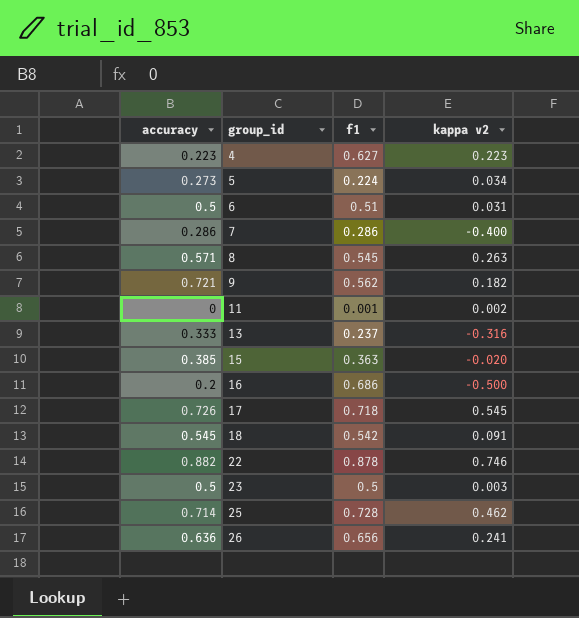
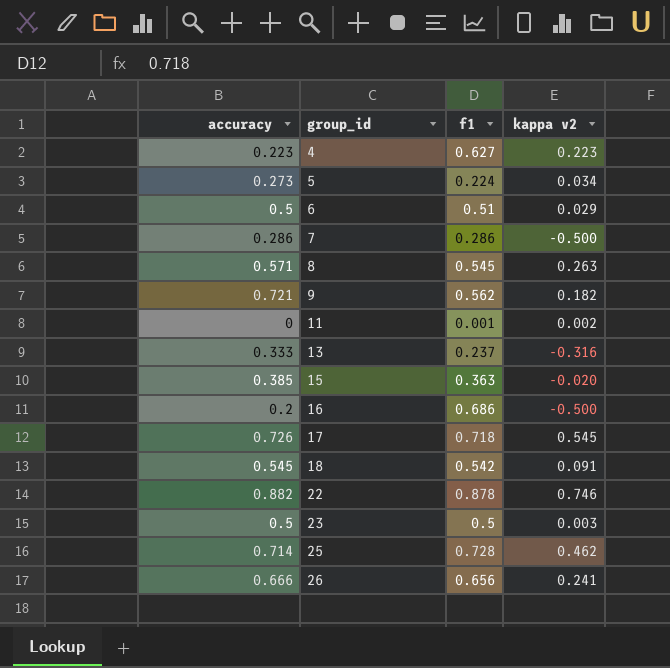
6 | kappa v2: 0.031 -> 0.029
7 | kappa v2: -0.400 -> -0.500
26 | accuracy: 0.636 -> 0.666

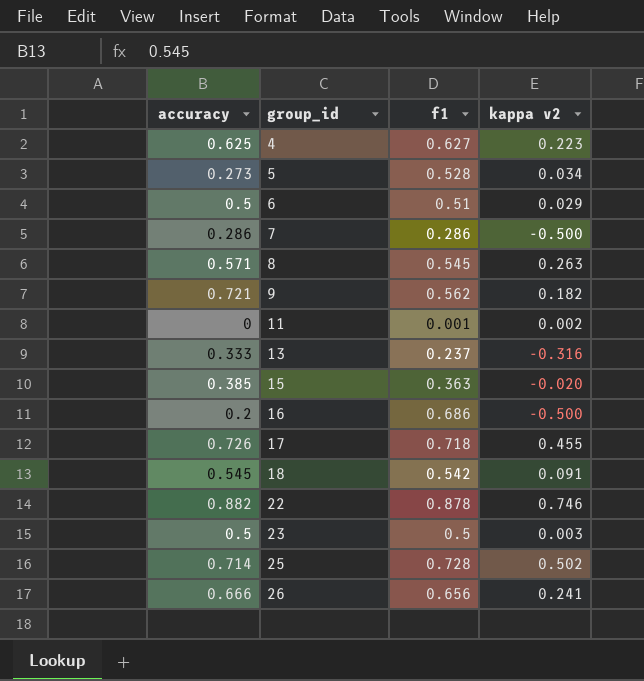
4 | accuracy: 0.223 -> 0.625
5 | f1: 0.224 -> 0.528
17 | kappa v2: 0.545 -> 0.455
25 | kappa v2: 0.462 -> 0.502

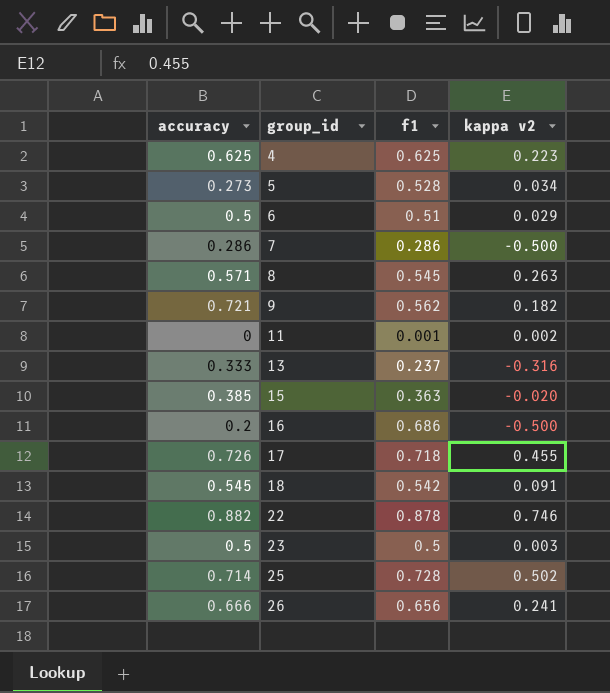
4 | f1: 0.627 -> 0.625

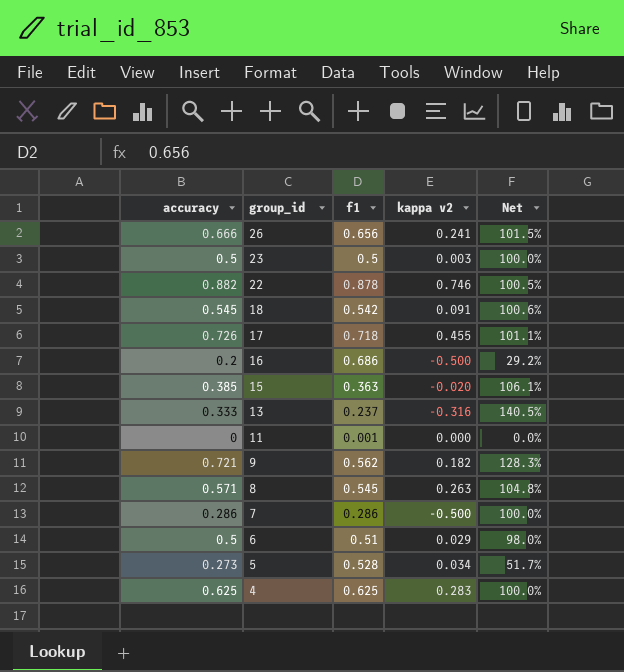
row order: group_id ascending -> group_id descending
column Net | formula: none -> [accuracy] / [f1]
row 25: 0.714 | 0.728 | 0.502 -> none
11 | kappa v2: 0.002 -> 0.000
4 | kappa v2: 0.223 -> 0.283

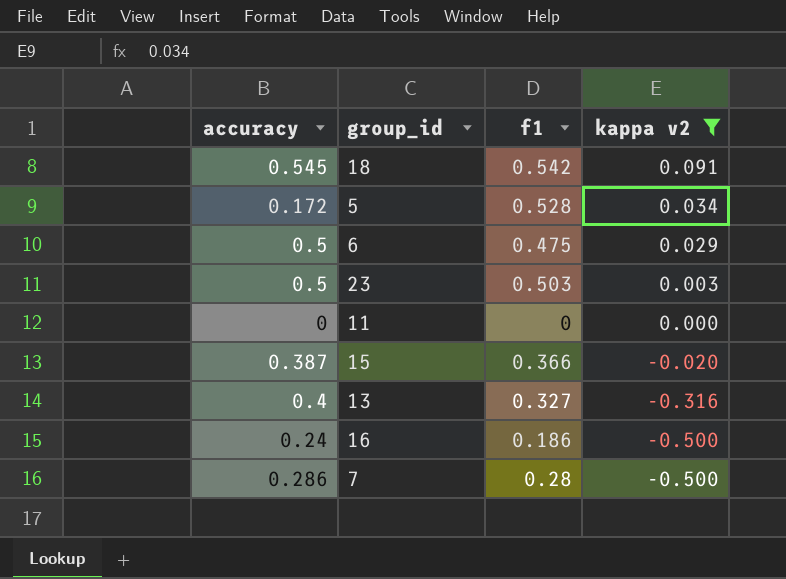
filter: none -> kappa v2 <= 0.091
row order: group_id descending -> kappa v2 descending
column Net | formula: [accuracy] / [f1] -> none
5 | accuracy: 0.273 -> 0.172
6 | f1: 0.51 -> 0.475
23 | f1: 0.5 -> 0.503
11 | f1: 0.001 -> 0
15 | accuracy: 0.385 -> 0.387
15 | f1: 0.363 -> 0.366
13 | accuracy: 0.333 -> 0.4
13 | f1: 0.237 -> 0.327
16 | accuracy: 0.2 -> 0.24
16 | f1: 0.686 -> 0.186
7 | f1: 0.286 -> 0.28

